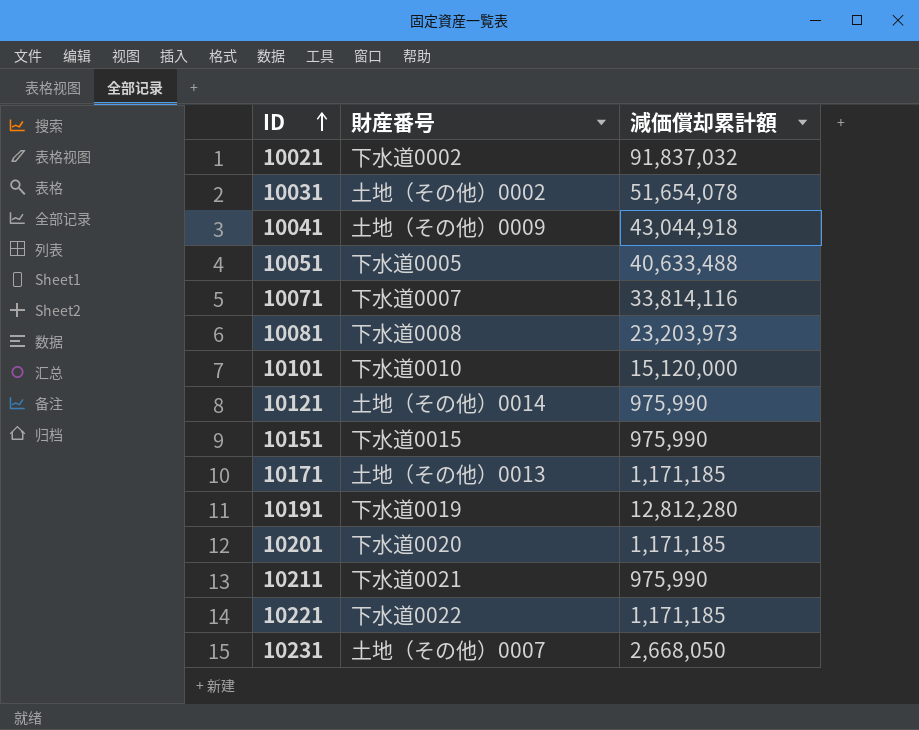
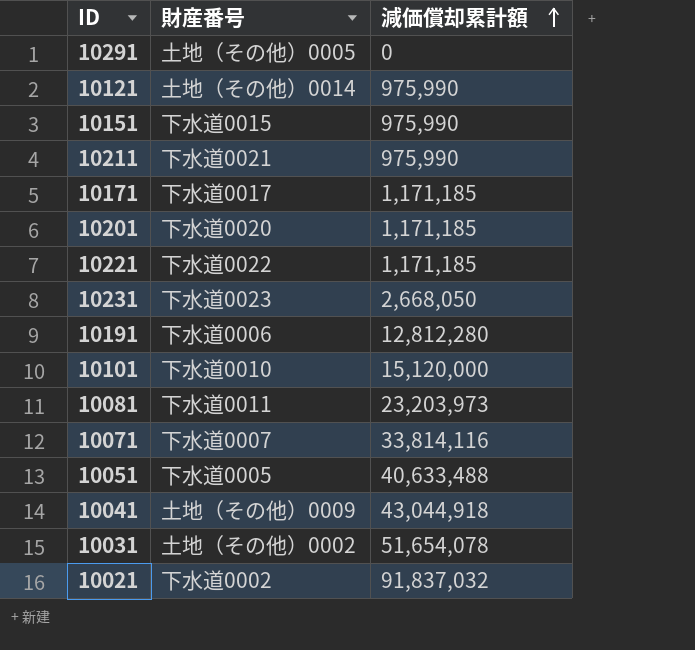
row order: ID ascending -> 減価償却累計額 ascending
row 10291: none -> 土地（その他）0005 | 0
10171 | 財産番号: 土地（その他）0013 -> 下水道0017
10231 | 財産番号: 土地（その他）0007 -> 下水道0023
10191 | 財産番号: 下水道0019 -> 下水道0006
10081 | 財産番号: 下水道0008 -> 下水道0011

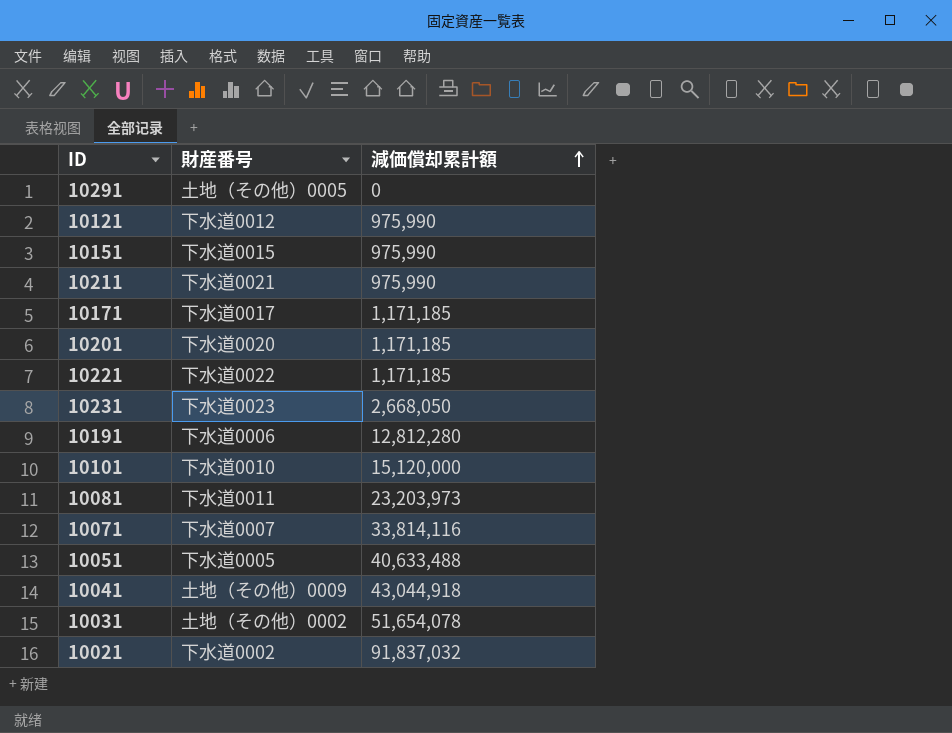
10121 | 財産番号: 土地（その他）0014 -> 下水道0012

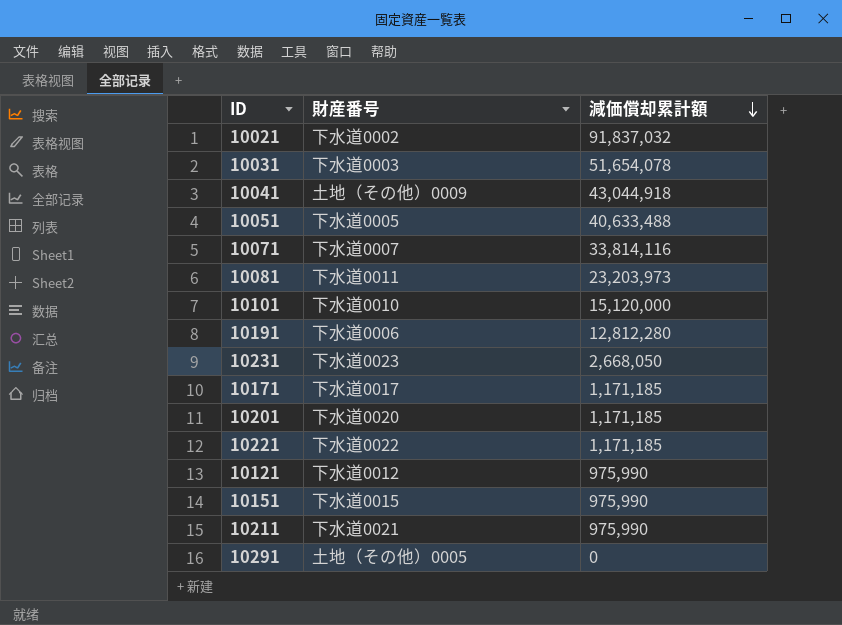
row order: 減価償却累計額 ascending -> 減価償却累計額 descending
10031 | 財産番号: 土地（その他）0002 -> 下水道0003

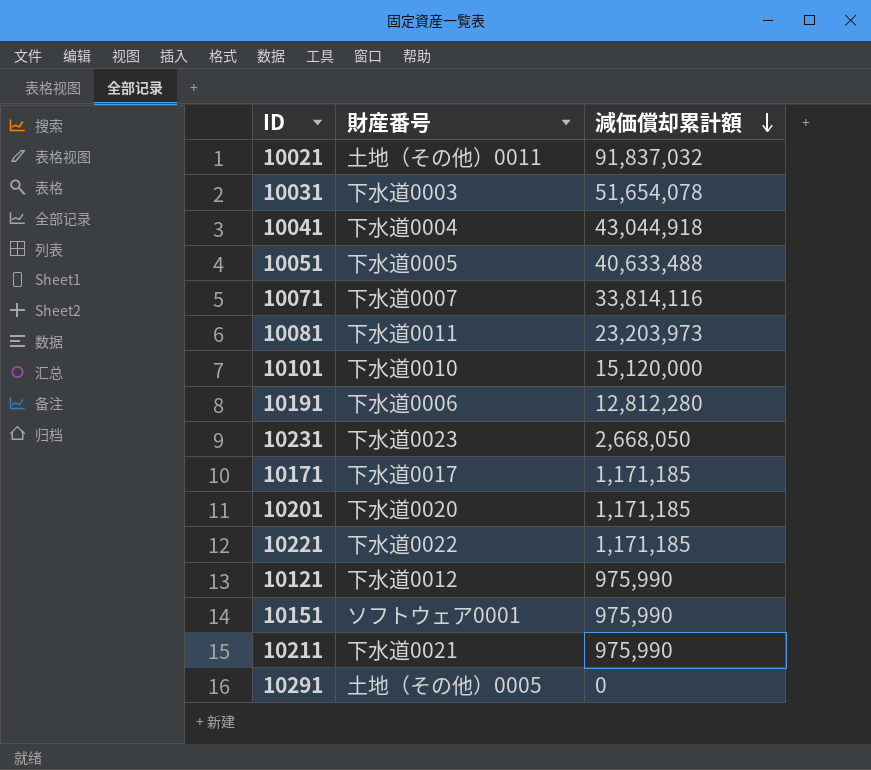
10021 | 財産番号: 下水道0002 -> 土地（その他）0011
10041 | 財産番号: 土地（その他）0009 -> 下水道0004
10151 | 財産番号: 下水道0015 -> ソフトウェア0001

